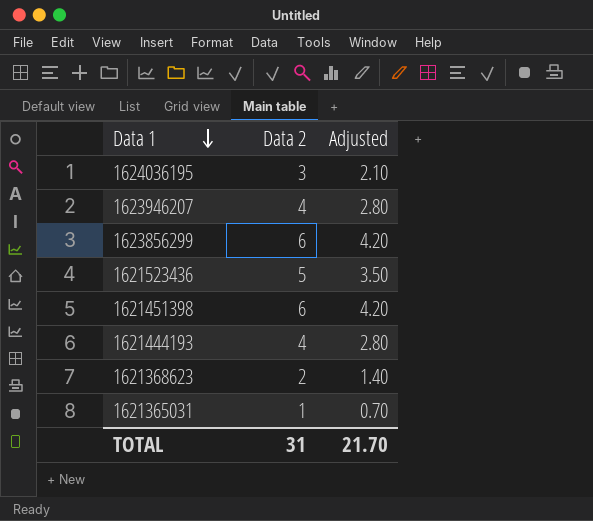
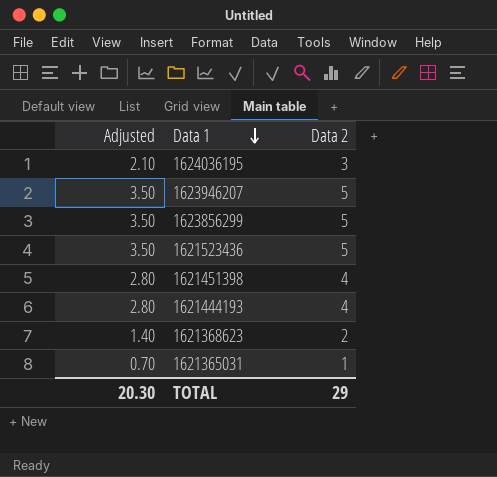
column Adjusted | position: 3 -> 1
1623946207 | Adjusted: 2.80 -> 3.50
1623946207 | Data 2: 4 -> 5
1623856299 | Adjusted: 4.20 -> 3.50
1623856299 | Data 2: 6 -> 5
1621451398 | Adjusted: 4.20 -> 2.80
1621451398 | Data 2: 6 -> 4
TOTAL | Adjusted: 21.70 -> 20.30
TOTAL | Data 2: 31 -> 29

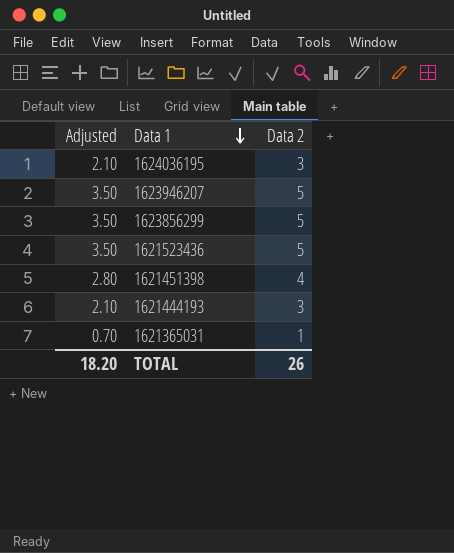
row 1621368623: 1.40 | 2 -> none
1621444193 | Adjusted: 2.80 -> 2.10
1621444193 | Data 2: 4 -> 3
TOTAL | Adjusted: 20.30 -> 18.20
TOTAL | Data 2: 29 -> 26

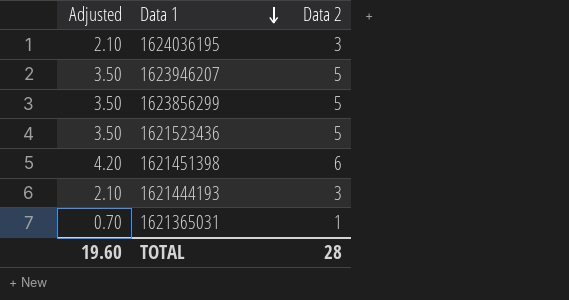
1621451398 | Adjusted: 2.80 -> 4.20
1621451398 | Data 2: 4 -> 6
TOTAL | Adjusted: 18.20 -> 19.60
TOTAL | Data 2: 26 -> 28

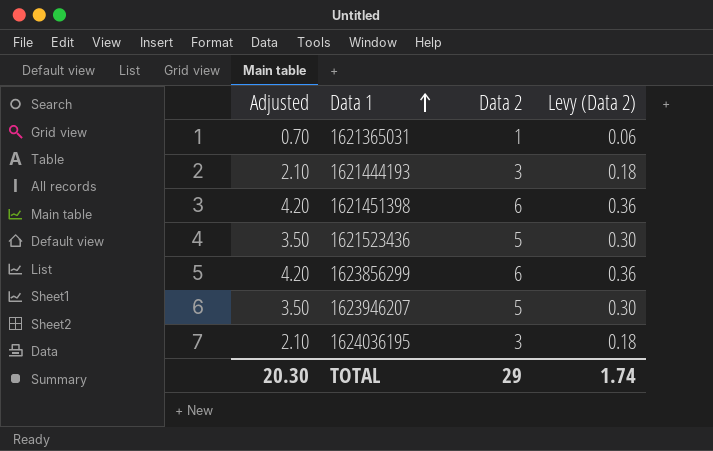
row order: Data 1 descending -> Data 1 ascending
column Levy (Data 2) | formula: none -> [Data 2] * 0.06
1623856299 | Adjusted: 3.50 -> 4.20
1623856299 | Data 2: 5 -> 6
TOTAL | Adjusted: 19.60 -> 20.30
TOTAL | Data 2: 28 -> 29

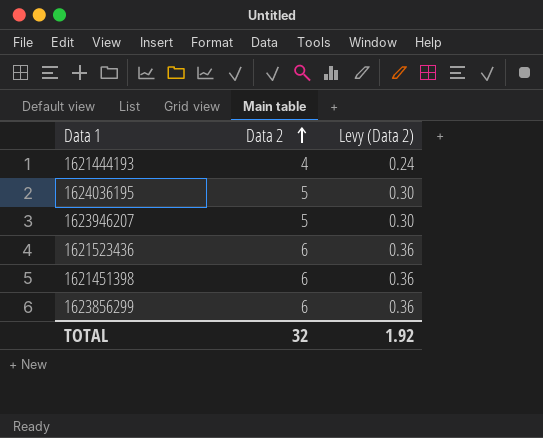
row order: Data 1 ascending -> Data 2 ascending
column Adjusted | formula: [Data 2] * 0.7 -> none
row 1621365031: 0.70 | 1 | 0.06 -> none
1621444193 | Data 2: 3 -> 4
1621444193 | Levy (Data 2): 0.18 -> 0.24
1624036195 | Data 2: 3 -> 5
1624036195 | Levy (Data 2): 0.18 -> 0.30
1621523436 | Data 2: 5 -> 6
1621523436 | Levy (Data 2): 0.30 -> 0.36
TOTAL | Data 2: 29 -> 32
TOTAL | Levy (Data 2): 1.74 -> 1.92

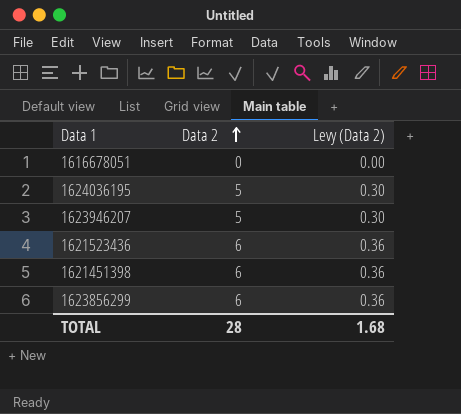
row 1621444193: 4 | 0.24 -> none
row 1616678051: none -> 0 | 0.00
TOTAL | Data 2: 32 -> 28
TOTAL | Levy (Data 2): 1.92 -> 1.68

